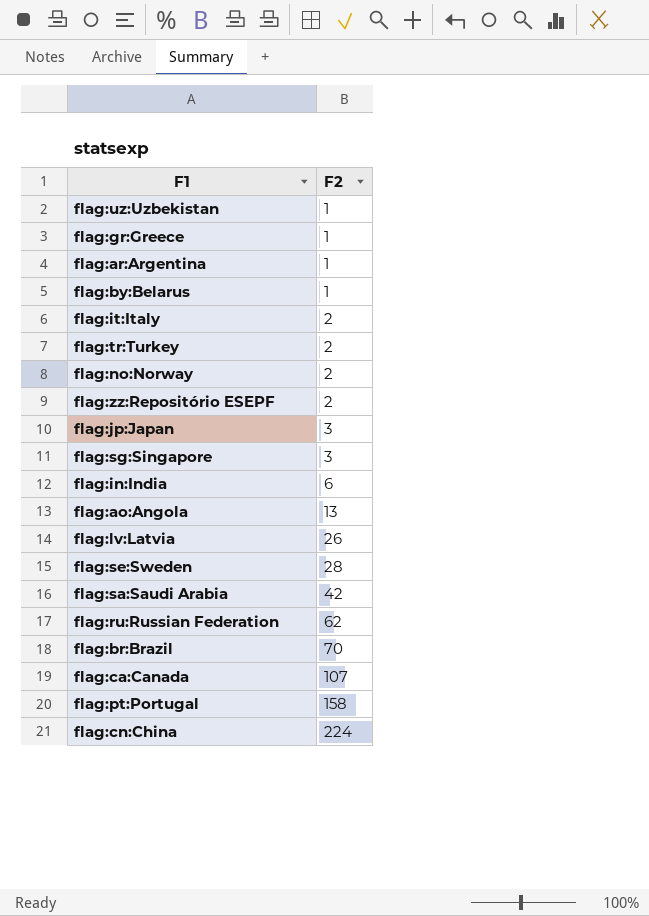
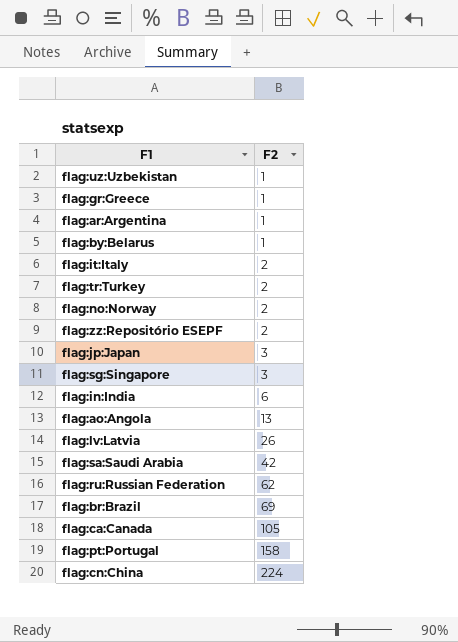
row flag:se:Sweden: 28 -> none
flag:br:Brazil | F2: 70 -> 69
flag:ca:Canada | F2: 107 -> 105

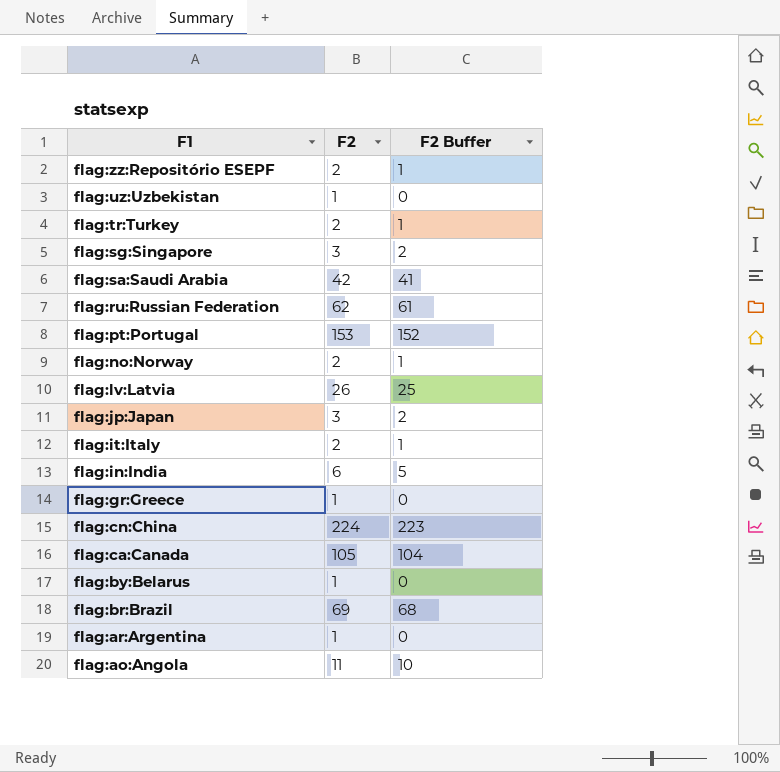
row order: F2 ascending -> F1 descending
column F2 Buffer | formula: none -> [F2] - 1
flag:pt:Portugal | F2: 158 -> 153
flag:ao:Angola | F2: 13 -> 11

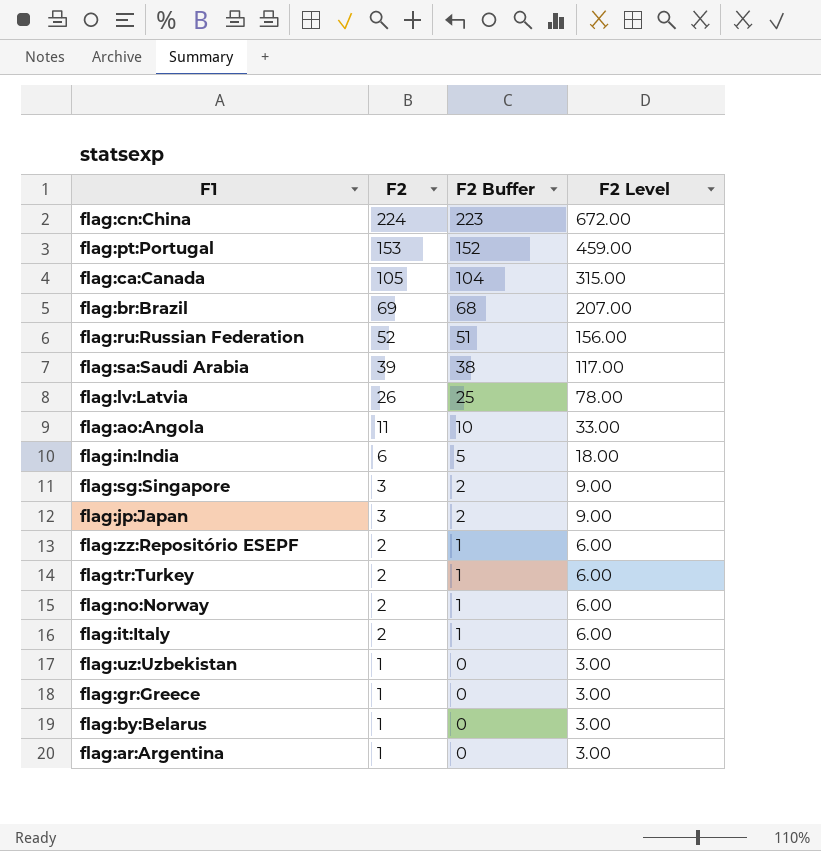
row order: F1 descending -> F2 descending
column F2 Level | formula: none -> [F2] * 3
flag:ru:Russian Federation | F2: 62 -> 52
flag:ru:Russian Federation | F2 Buffer: 61 -> 51
flag:sa:Saudi Arabia | F2: 42 -> 39
flag:sa:Saudi Arabia | F2 Buffer: 41 -> 38

